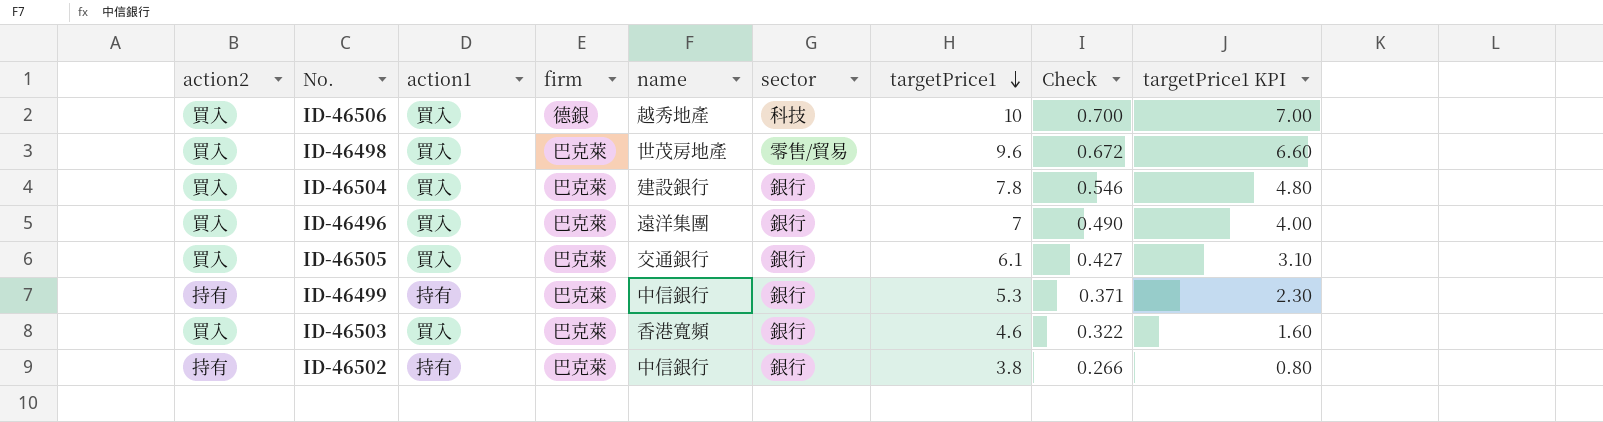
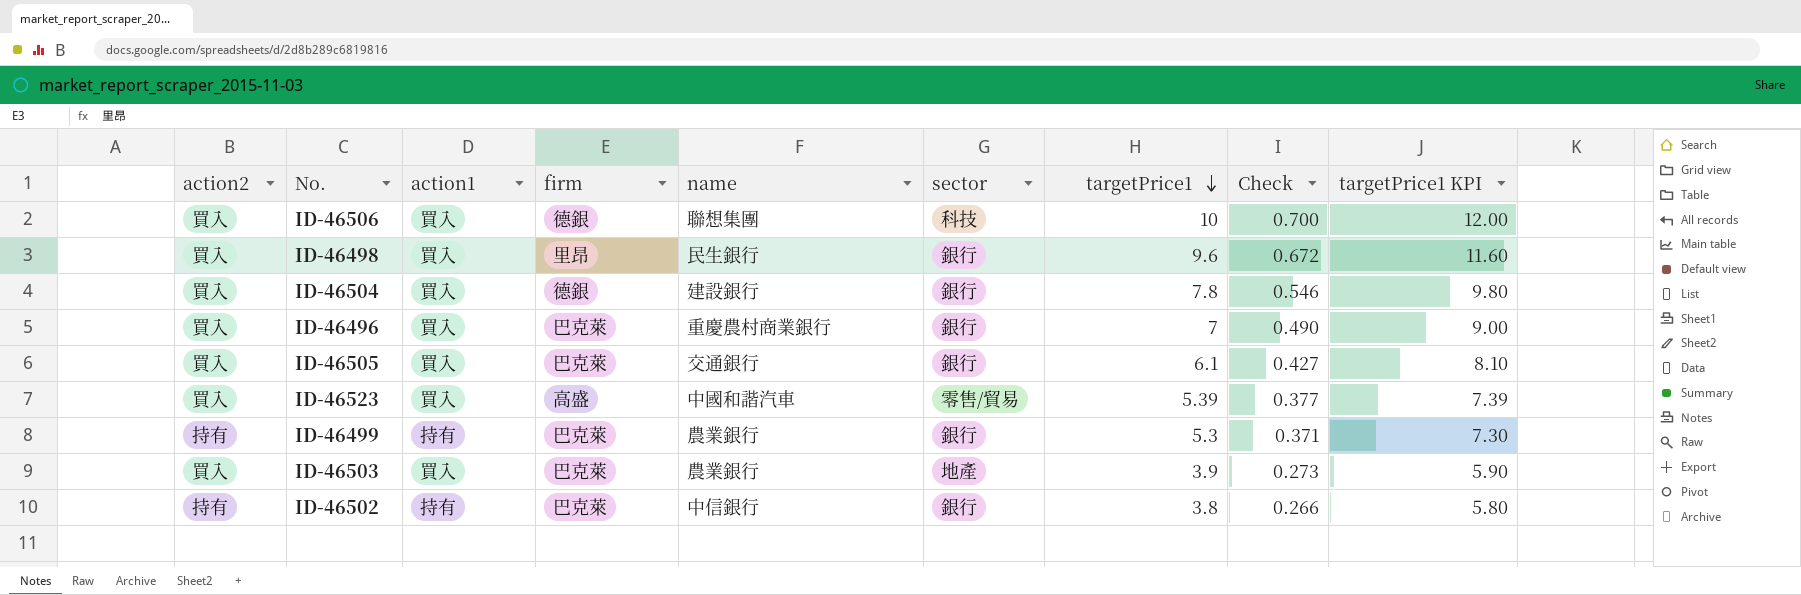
column targetPrice1 KPI | formula: [targetPrice1] - 3 -> [targetPrice1] + 2
ID-46506 | name: 越秀地產 -> 聯想集團
ID-46498 | firm: 巴克萊 -> 里昂
ID-46498 | name: 世茂房地產 -> 民生銀行
ID-46498 | sector: 零售/貿易 -> 銀行
ID-46504 | firm: 巴克萊 -> 德銀
ID-46496 | name: 遠洋集團 -> 重慶農村商業銀行
row ID-46523: none -> 買入 | 買入 | 高盛 | 中國和諧汽車 | 零售/貿易 | 5.39 | 0.377 | 7.39
ID-46499 | name: 中信銀行 -> 農業銀行
ID-46503 | name: 香港寬頻 -> 農業銀行
ID-46503 | sector: 銀行 -> 地產
ID-46503 | targetPrice1: 4.6 -> 3.9
ID-46503 | Check: 0.322 -> 0.273

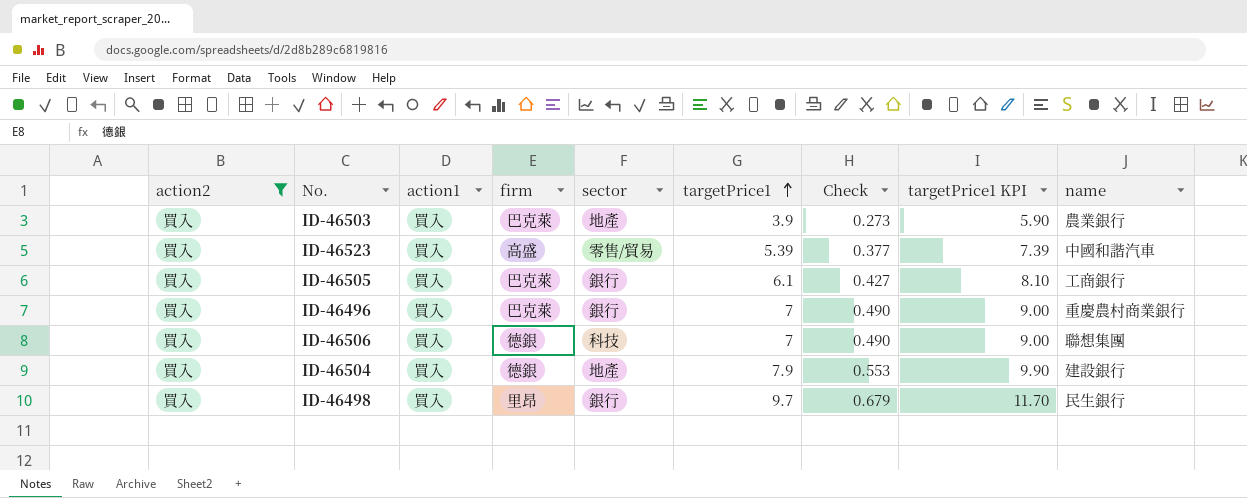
filter: none -> action2 = 買入
row order: targetPrice1 descending -> targetPrice1 ascending
column name | position: 5 -> 9
ID-46505 | name: 交通銀行 -> 工商銀行
ID-46506 | targetPrice1: 10 -> 7
ID-46506 | Check: 0.700 -> 0.490
ID-46506 | targetPrice1 KPI: 12.00 -> 9.00
ID-46504 | sector: 銀行 -> 地產
ID-46504 | targetPrice1: 7.8 -> 7.9
ID-46504 | Check: 0.546 -> 0.553
ID-46504 | targetPrice1 KPI: 9.80 -> 9.90
ID-46498 | targetPrice1: 9.6 -> 9.7
ID-46498 | Check: 0.672 -> 0.679
ID-46498 | targetPrice1 KPI: 11.60 -> 11.70

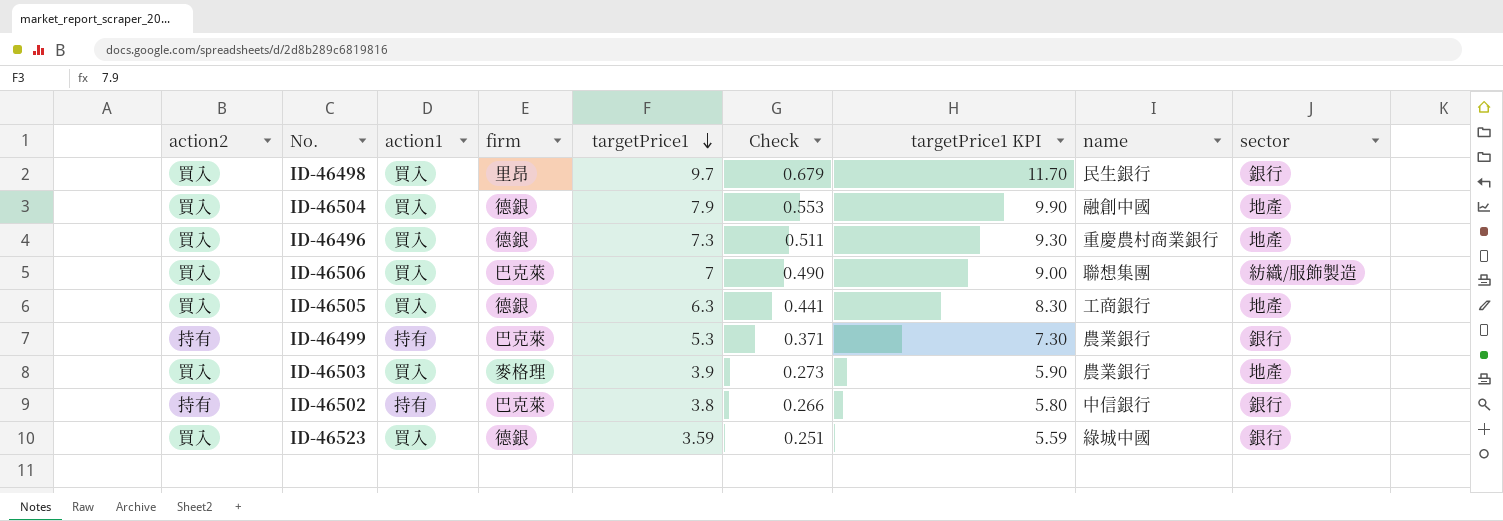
filter: action2 = 買入 -> none
row order: targetPrice1 ascending -> targetPrice1 descending
column sector | position: 5 -> 9
ID-46504 | name: 建設銀行 -> 融創中國
ID-46496 | firm: 巴克萊 -> 德銀
ID-46496 | targetPrice1: 7 -> 7.3
ID-46496 | Check: 0.490 -> 0.511
ID-46496 | targetPrice1 KPI: 9.00 -> 9.30
ID-46496 | sector: 銀行 -> 地產
ID-46506 | firm: 德銀 -> 巴克萊
ID-46506 | sector: 科技 -> 紡織/服飾製造
ID-46505 | firm: 巴克萊 -> 德銀
ID-46505 | targetPrice1: 6.1 -> 6.3
ID-46505 | Check: 0.427 -> 0.441
ID-46505 | targetPrice1 KPI: 8.10 -> 8.30
ID-46505 | sector: 銀行 -> 地產
ID-46503 | firm: 巴克萊 -> 麥格理
ID-46523 | firm: 高盛 -> 德銀
ID-46523 | targetPrice1: 5.39 -> 3.59
ID-46523 | Check: 0.377 -> 0.251
ID-46523 | targetPrice1 KPI: 7.39 -> 5.59
ID-46523 | name: 中國和諧汽車 -> 綠城中國
ID-46523 | sector: 零售/貿易 -> 銀行

